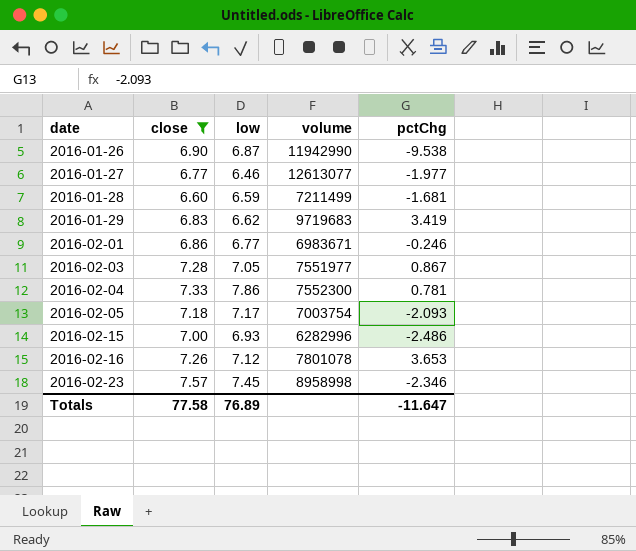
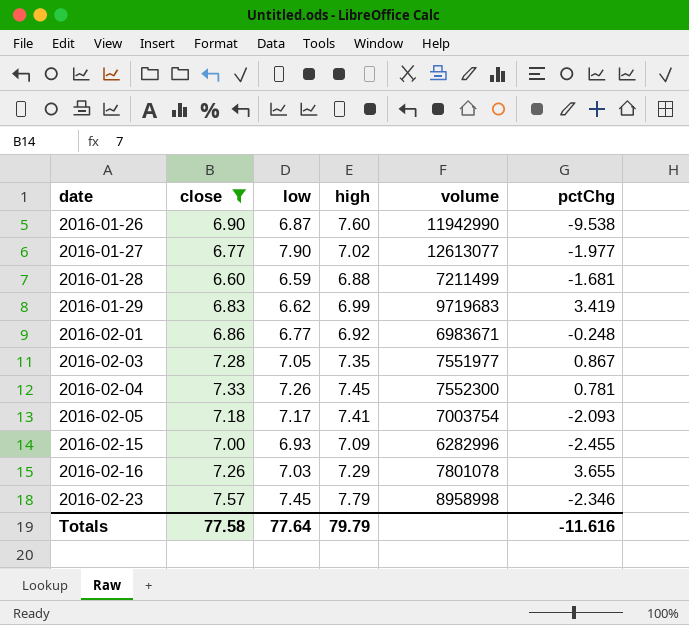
column high | position: none -> 4
2016-01-27 | low: 6.46 -> 7.90
2016-02-01 | pctChg: -0.246 -> -0.248
2016-02-04 | low: 7.86 -> 7.26
2016-02-15 | pctChg: -2.486 -> -2.455
2016-02-16 | low: 7.12 -> 7.03
2016-02-16 | pctChg: 3.653 -> 3.655
Totals | low: 76.89 -> 77.64
Totals | pctChg: -11.647 -> -11.616

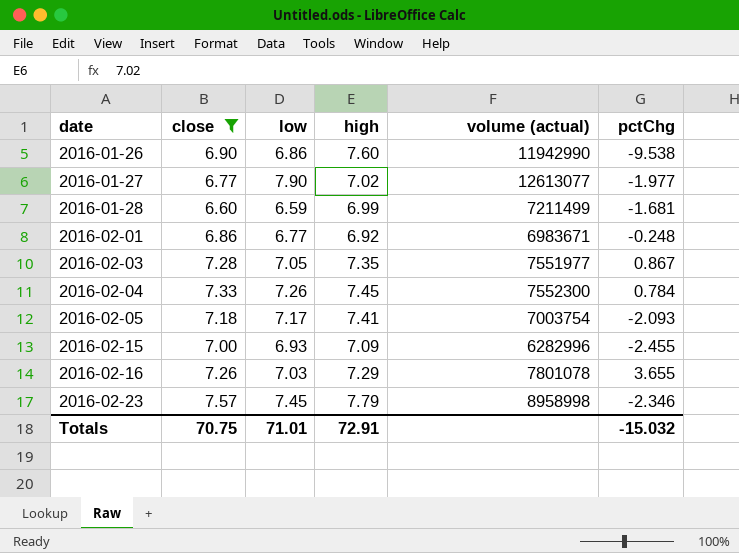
column name: volume -> volume (actual)
row 2016-01-29: 6.83 | 6.62 | 6.99 | 9719683 | 3.419 -> none
2016-01-26 | low: 6.87 -> 6.86
2016-01-28 | high: 6.88 -> 6.99
2016-02-04 | pctChg: 0.781 -> 0.784
Totals | close: 77.58 -> 70.75
Totals | low: 77.64 -> 71.01
Totals | high: 79.79 -> 72.91
Totals | pctChg: -11.616 -> -15.032

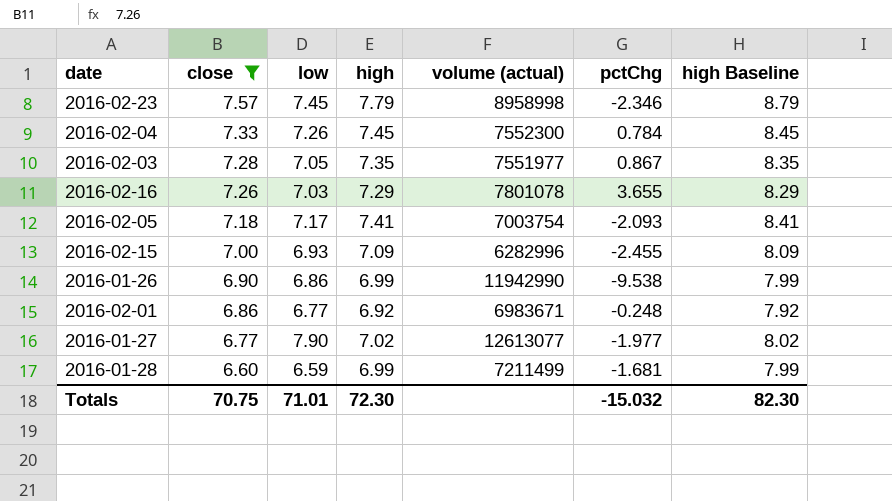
row order: date ascending -> close descending
column high Baseline | formula: none -> [high] + 1
2016-01-26 | high: 7.60 -> 6.99
Totals | high: 72.91 -> 72.30

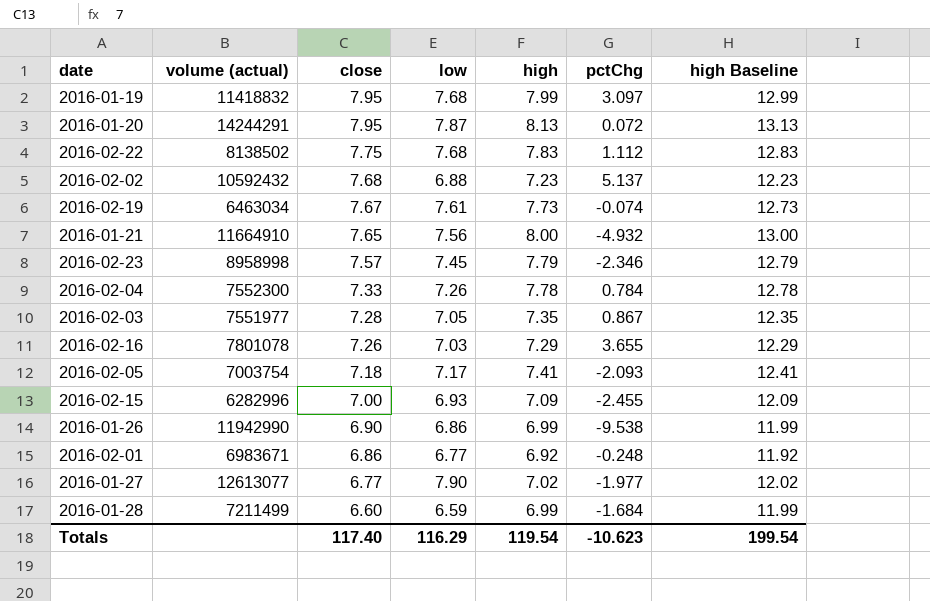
filter: close <= 7.57 -> none
column volume (actual) | position: 5 -> 2
column high Baseline | formula: [high] + 1 -> [high] + 5
2016-02-04 | high: 7.45 -> 7.78
2016-01-28 | pctChg: -1.681 -> -1.684
Totals | close: 70.75 -> 117.40
Totals | low: 71.01 -> 116.29
Totals | high: 72.30 -> 119.54
Totals | pctChg: -15.032 -> -10.623
Totals | high Baseline: 82.30 -> 199.54

